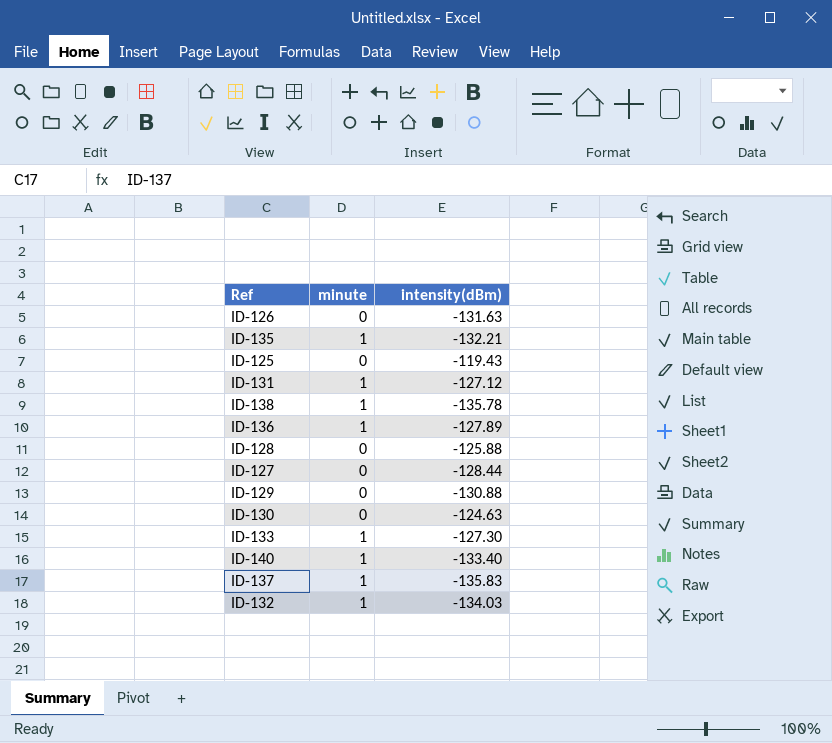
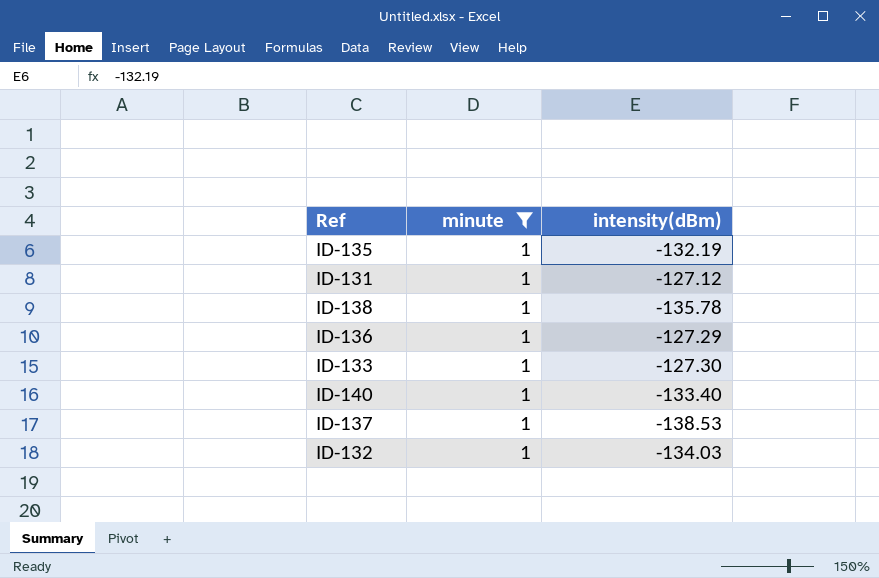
filter: none -> minute = 1
ID-135 | intensity(dBm): -132.21 -> -132.19
ID-136 | intensity(dBm): -127.89 -> -127.29
ID-137 | intensity(dBm): -135.83 -> -138.53

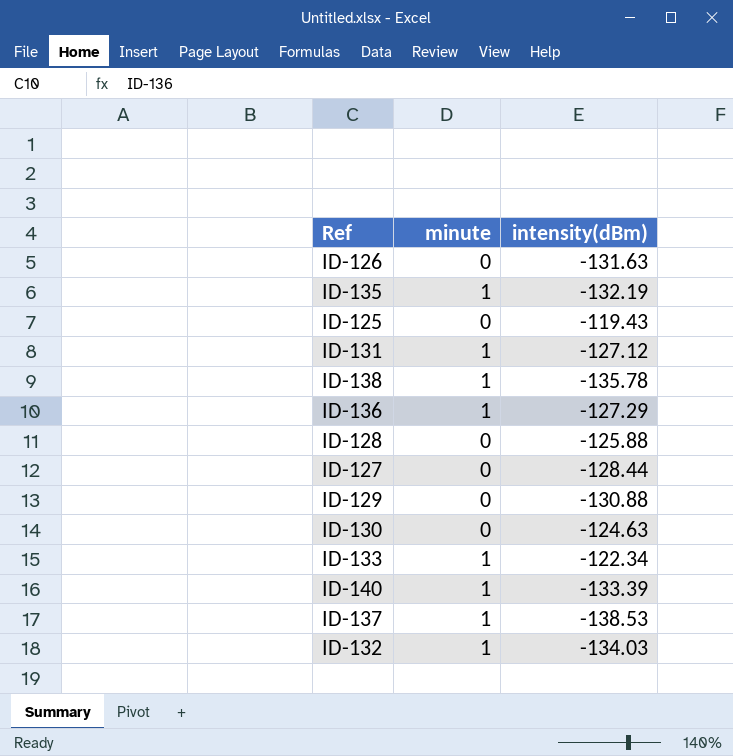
filter: minute = 1 -> none
ID-133 | intensity(dBm): -127.30 -> -122.34
ID-140 | intensity(dBm): -133.40 -> -133.39

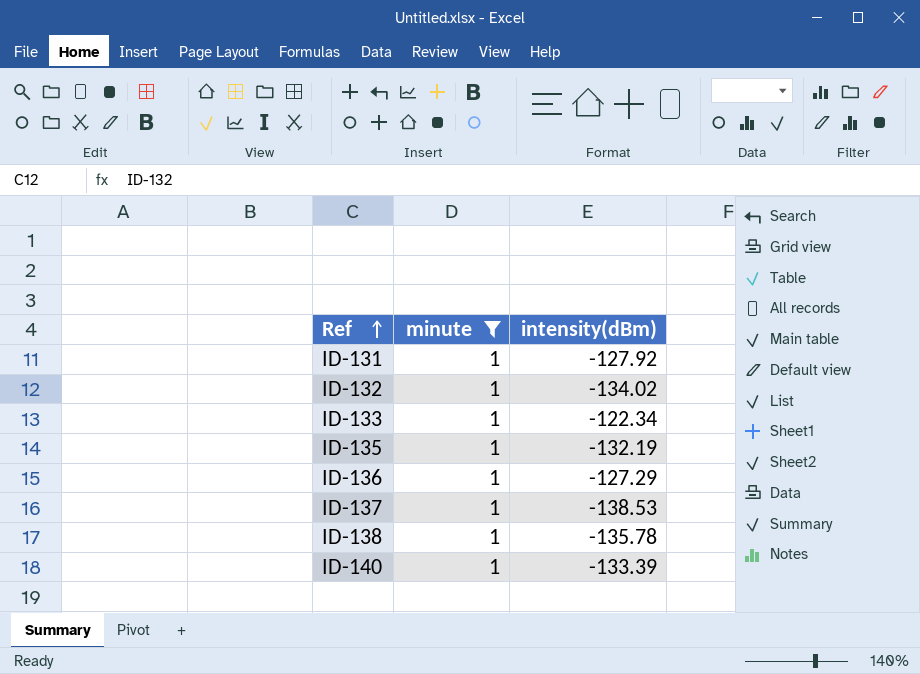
filter: none -> minute = 1
row order: none -> Ref ascending
ID-131 | intensity(dBm): -127.12 -> -127.92
ID-132 | intensity(dBm): -134.03 -> -134.02

